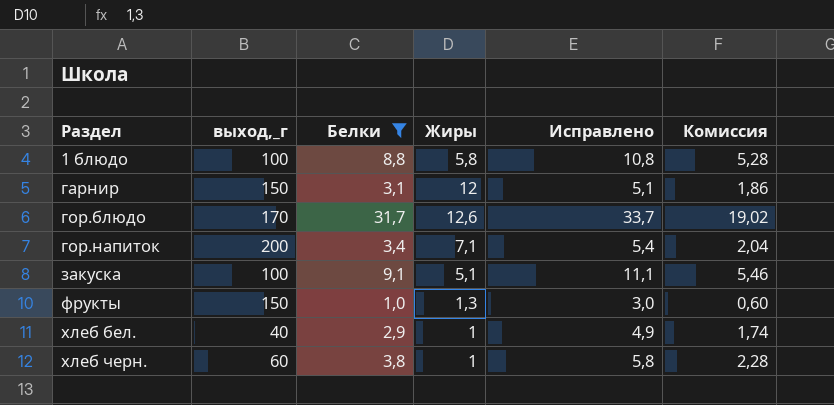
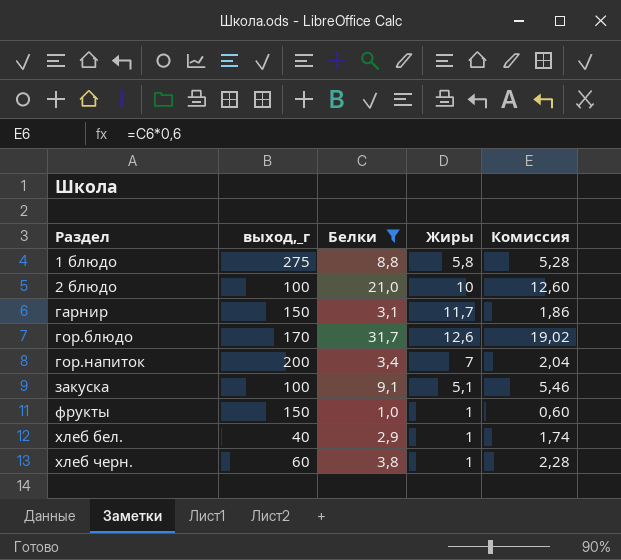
column Исправлено | formula: [Белки] + 2 -> none
1 блюдо | выход,_г: 100 -> 275
row 2 блюдо: none -> 100 | 21,0 | 10 | 12,60
гарнир | Жиры: 12 -> 11,7
гор.напиток | Жиры: 7,1 -> 7
фрукты | Жиры: 1,3 -> 1

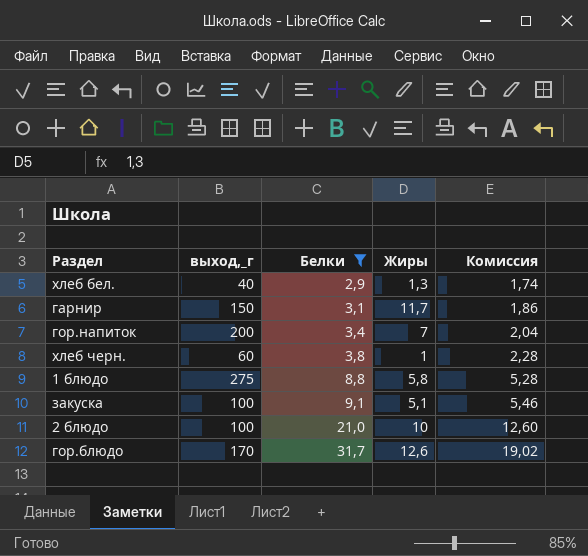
row order: Раздел ascending -> Белки ascending
row фрукты: 150 | 1,0 | 1 | 0,60 -> none
хлеб бел. | Жиры: 1 -> 1,3

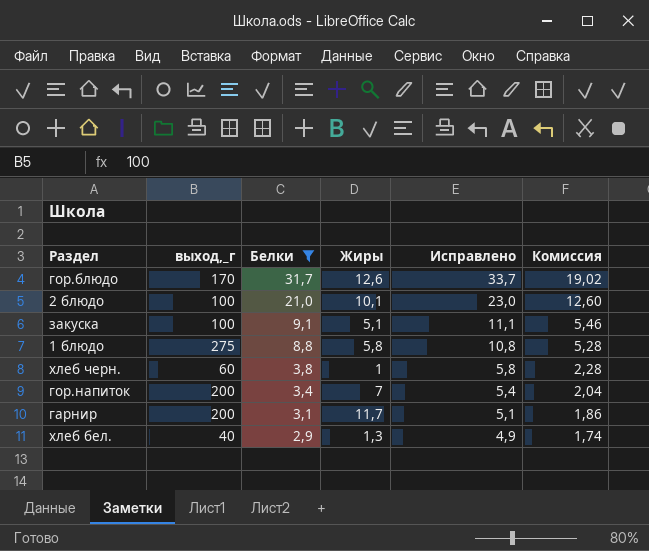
row order: Белки ascending -> Белки descending
column Исправлено | formula: none -> [Белки] + 2
2 блюдо | Жиры: 10 -> 10,1
гарнир | выход,_г: 150 -> 200

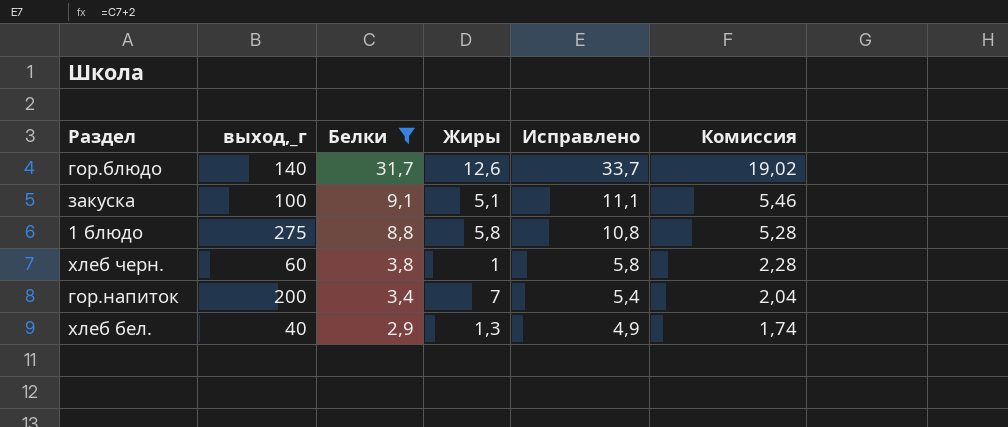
row 2 блюдо: 100 | 21,0 | 10,1 | 23,0 | 12,60 -> none
row гарнир: 200 | 3,1 | 11,7 | 5,1 | 1,86 -> none
гор.блюдо | выход,_г: 170 -> 140

